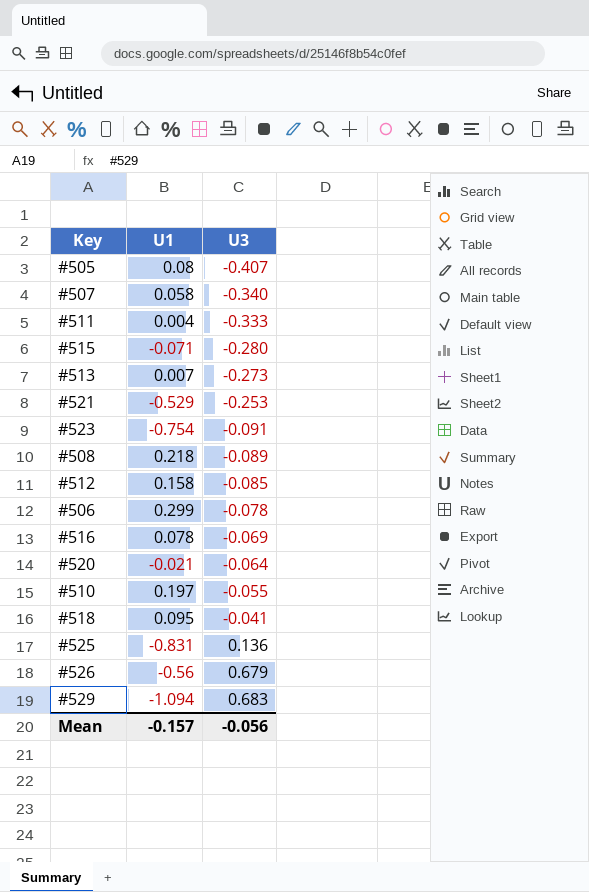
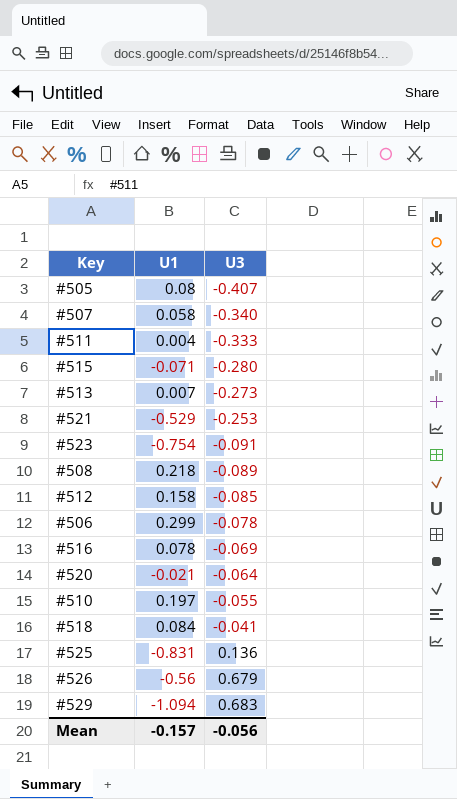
#518 | U1: 0.095 -> 0.084

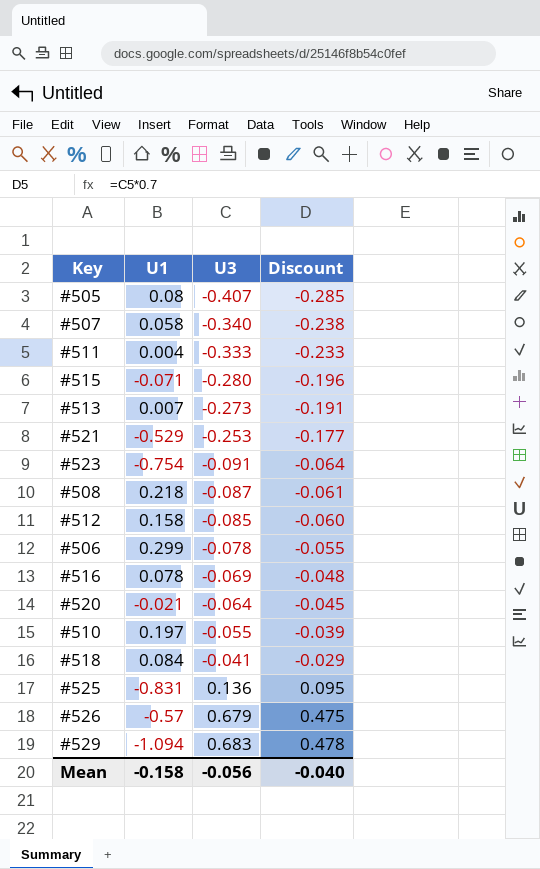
column Discount | formula: none -> [U3] * 0.7
#508 | U3: -0.089 -> -0.087
#526 | U1: -0.56 -> -0.57
Mean | U1: -0.157 -> -0.158

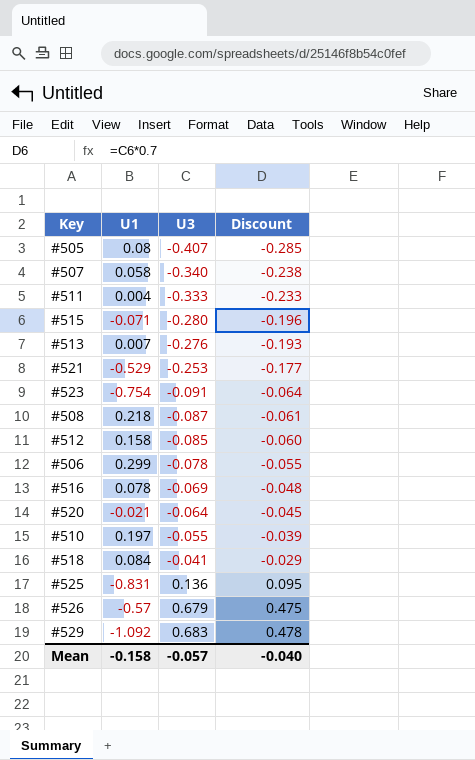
#513 | U3: -0.273 -> -0.276
#513 | Discount: -0.191 -> -0.193
#529 | U1: -1.094 -> -1.092
Mean | U3: -0.056 -> -0.057

